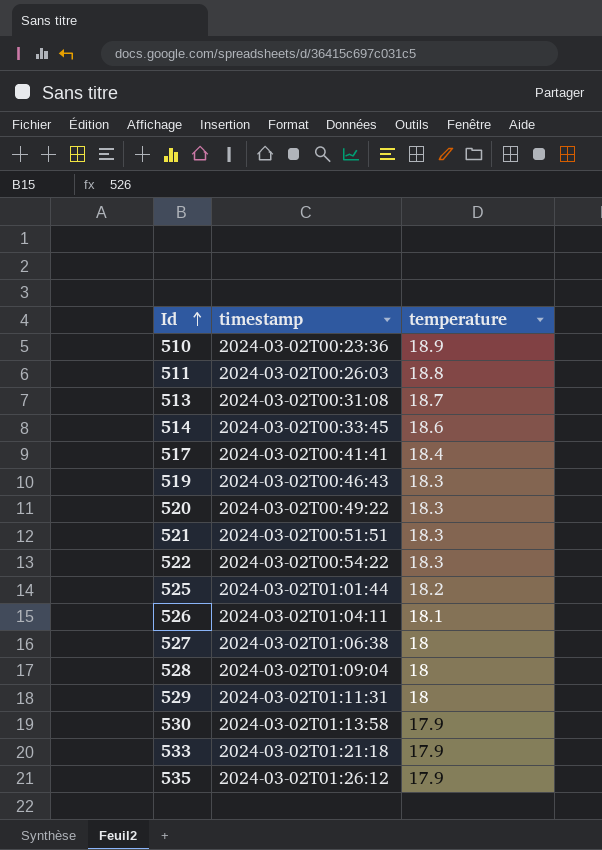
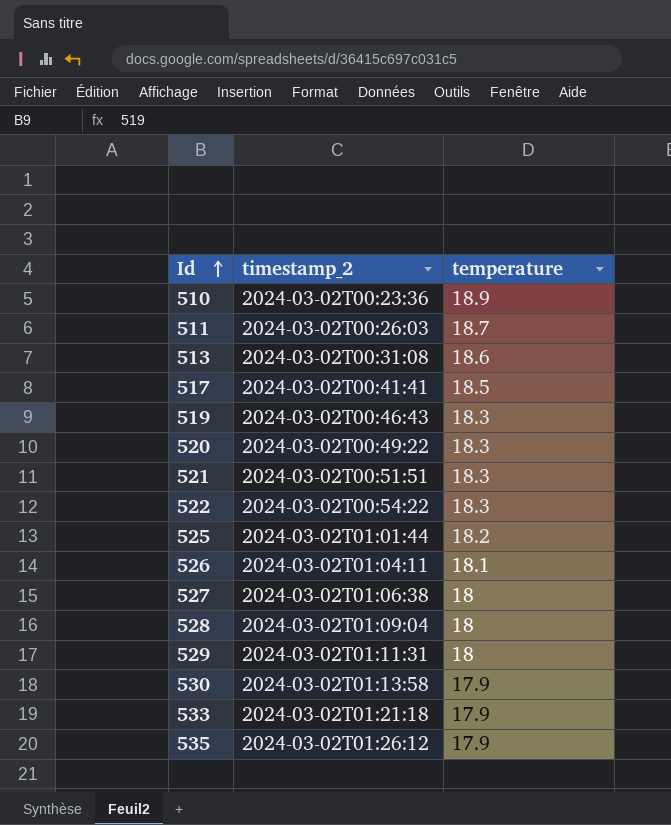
column name: timestamp -> timestamp_2
row 514: 2024-03-02T00:33:45 | 18.6 -> none
511 | temperature: 18.8 -> 18.7
513 | temperature: 18.7 -> 18.6
517 | temperature: 18.4 -> 18.5

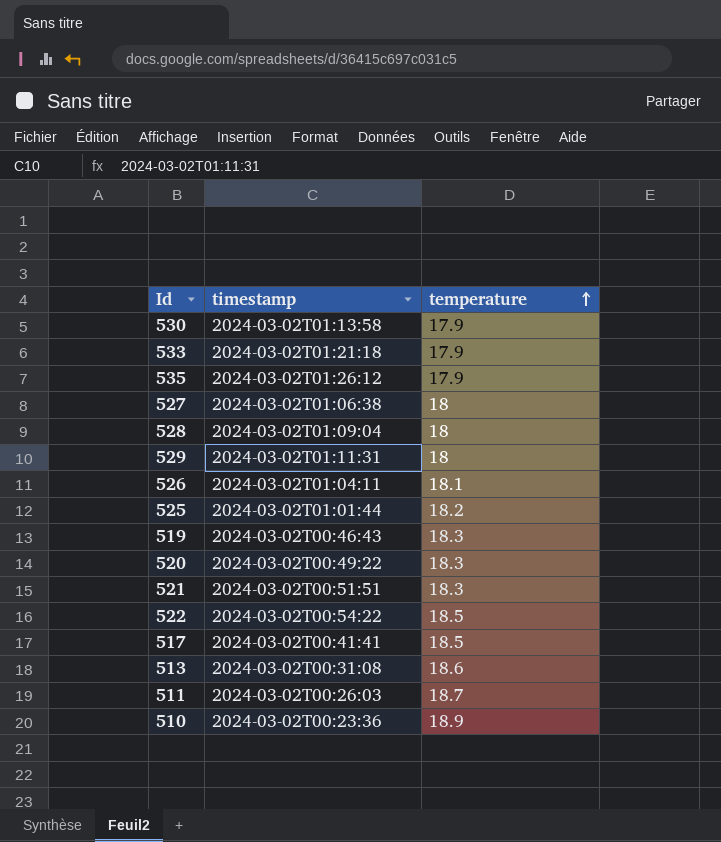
row order: Id ascending -> temperature ascending
column name: timestamp_2 -> timestamp
522 | temperature: 18.3 -> 18.5

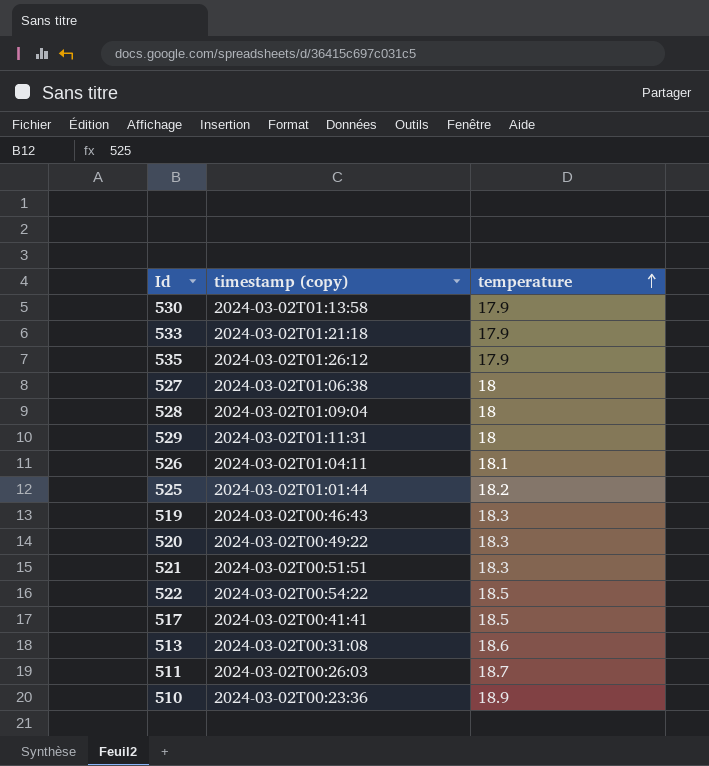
column name: timestamp -> timestamp (copy)

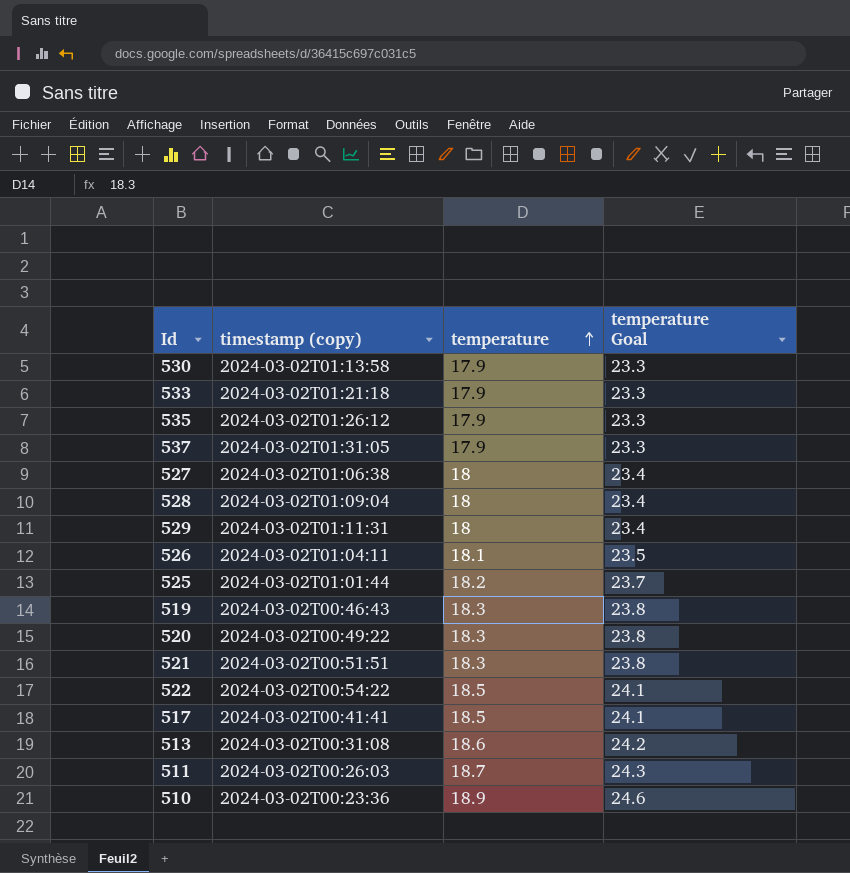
column temperature Goal | formula: none -> [temperature] * 1.3
row 537: none -> 2024-03-02T01:31:05 | 17.9 | 23.3

